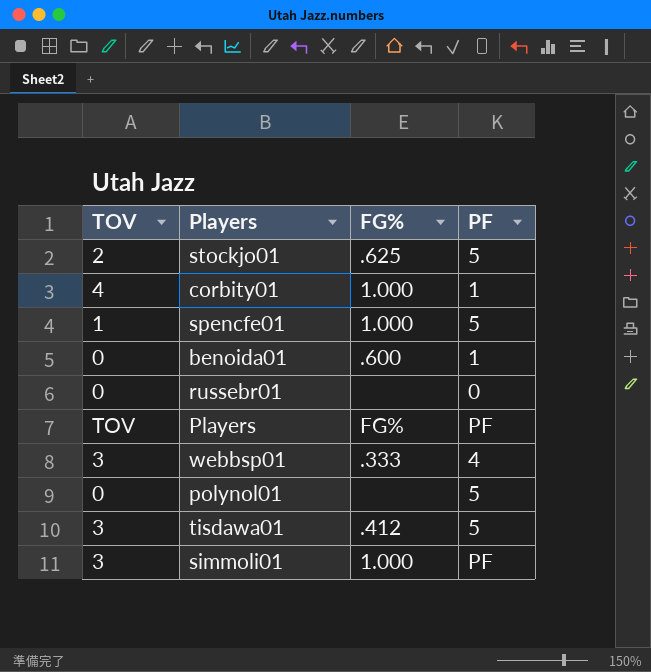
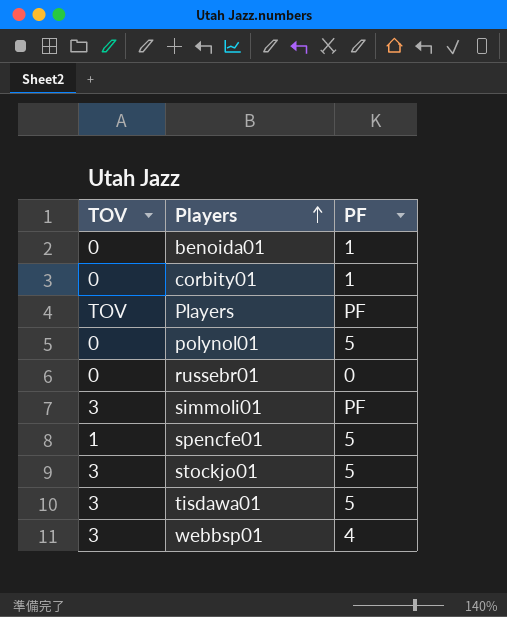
row order: none -> Players ascending
column FG% | position: 3 -> none
corbity01 | TOV: 4 -> 0
stockjo01 | TOV: 2 -> 3

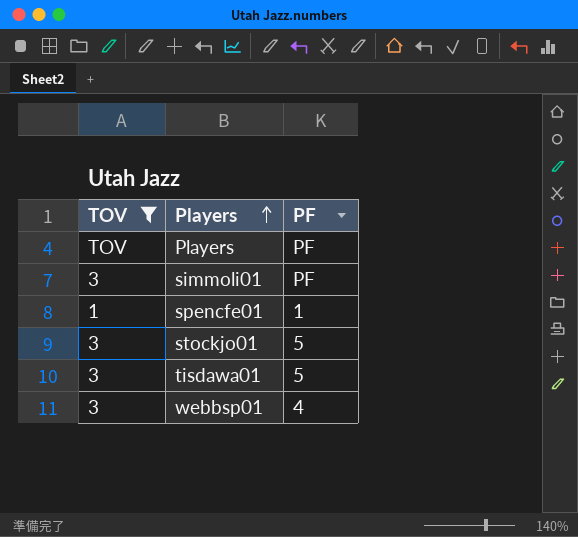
filter: none -> TOV != 0
spencfe01 | PF: 5 -> 1

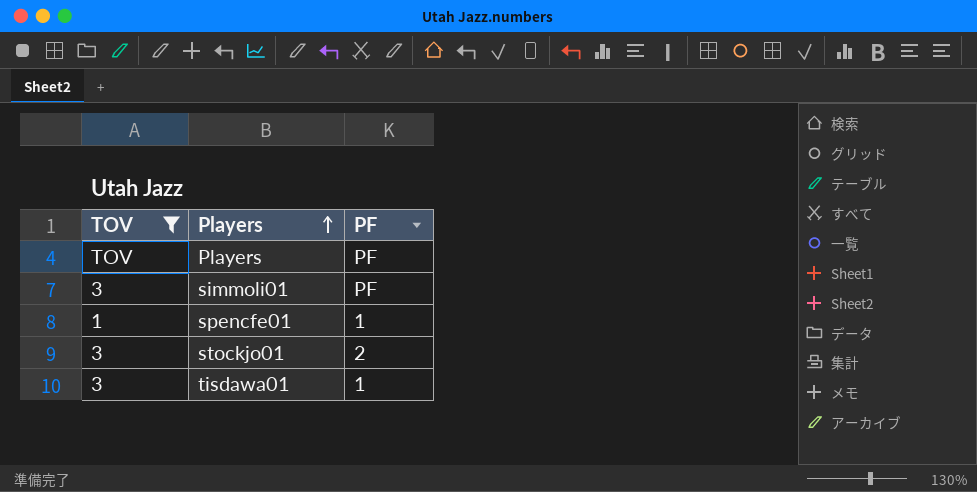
row webbsp01: 3 | 4 -> none
stockjo01 | PF: 5 -> 2
tisdawa01 | PF: 5 -> 1

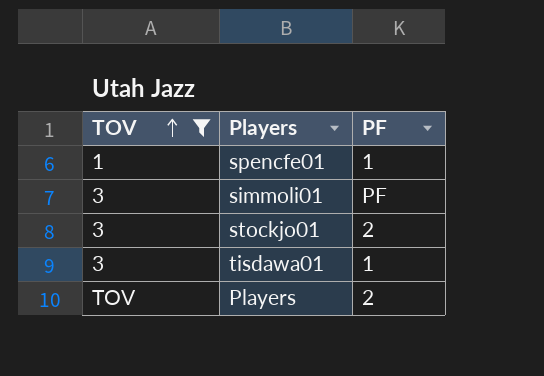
row order: Players ascending -> TOV ascending
Players | PF: PF -> 2

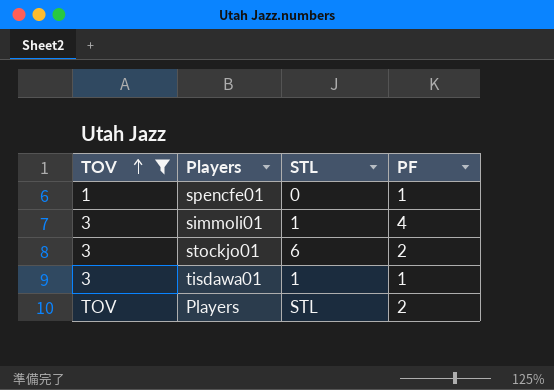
column STL | position: none -> 3
simmoli01 | PF: PF -> 4

